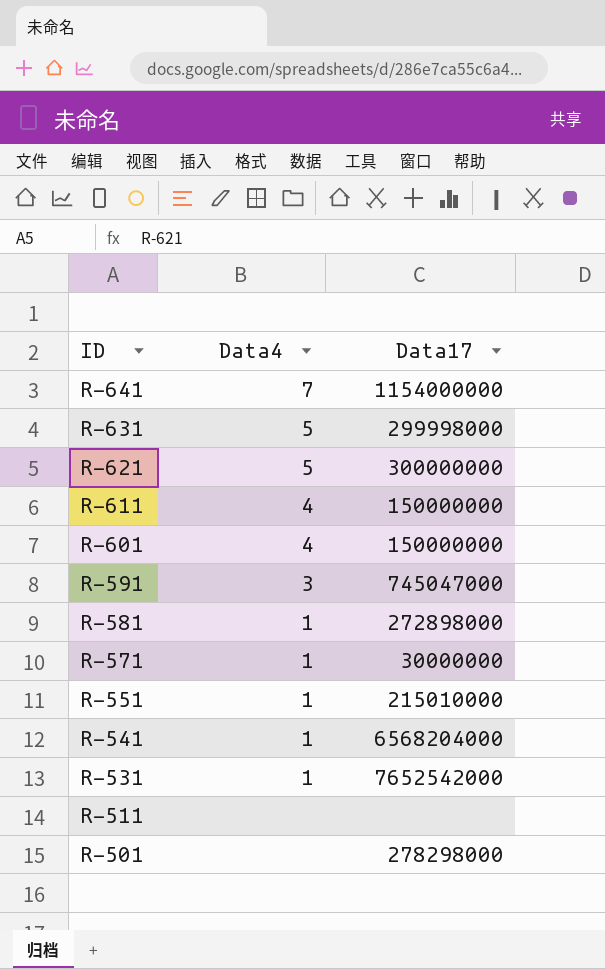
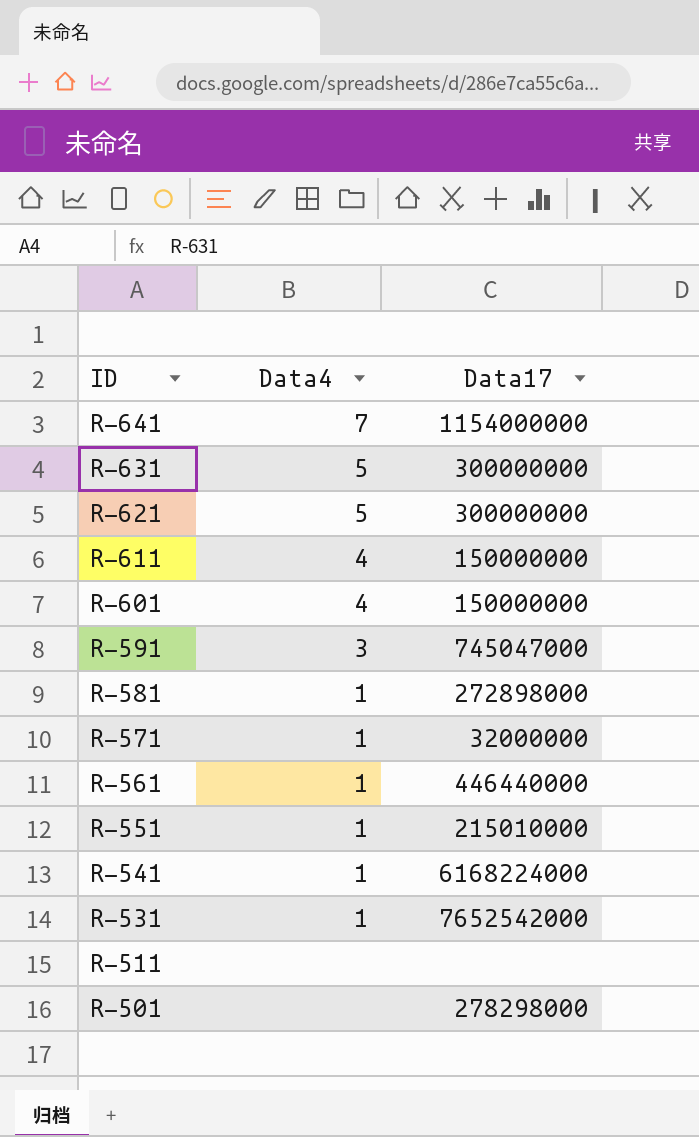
R-631 | Data17: 299998000 -> 300000000
R-571 | Data17: 30000000 -> 32000000
row R-561: none -> 1 | 446440000
R-541 | Data17: 6568204000 -> 6168224000

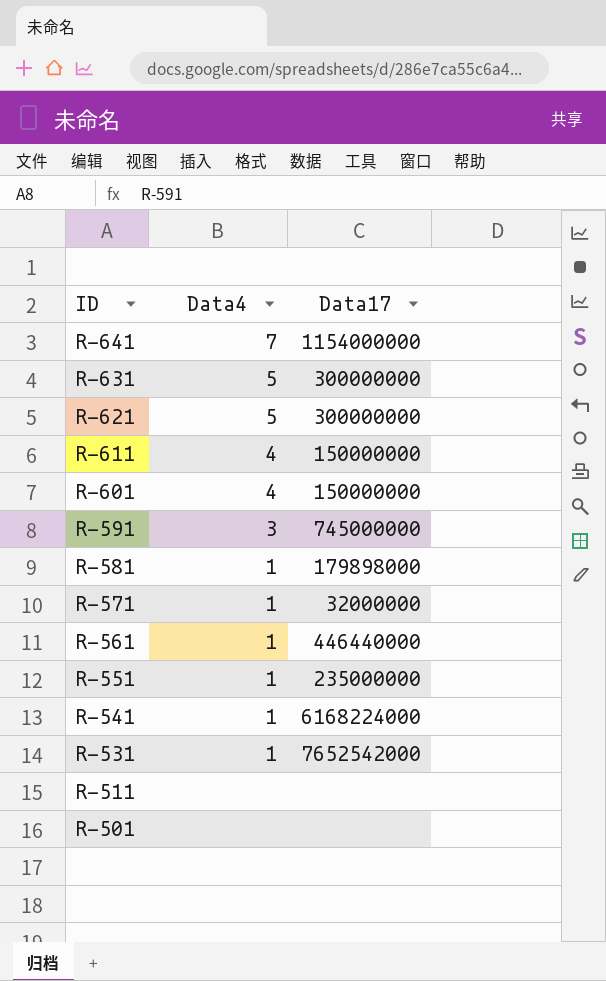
R-591 | Data17: 745047000 -> 745000000
R-581 | Data17: 272898000 -> 179898000
R-551 | Data17: 215010000 -> 235000000
R-501 | Data17: 278298000 -> none

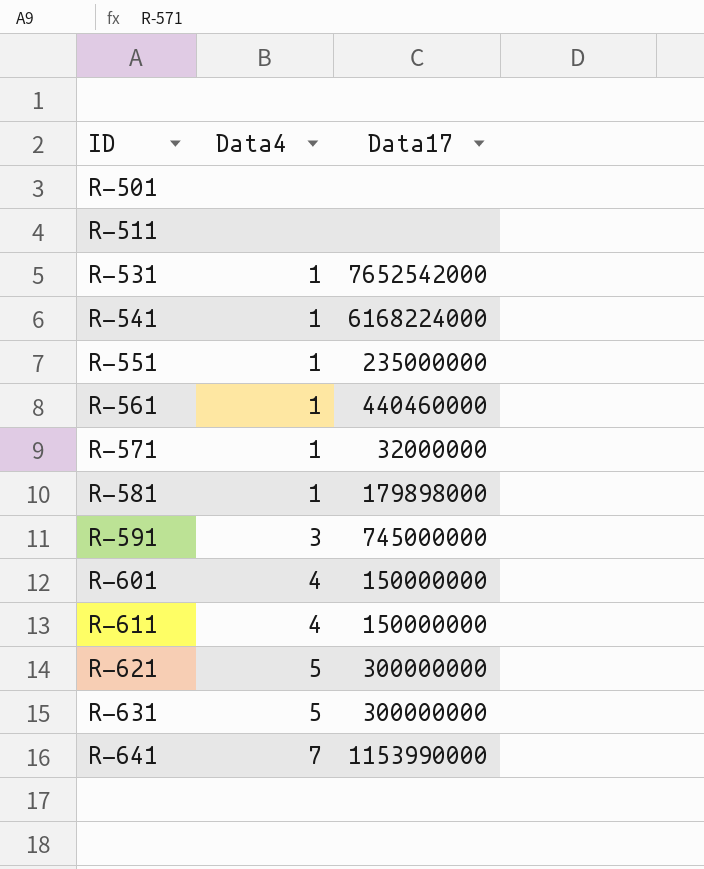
row order: ID descending -> ID ascending
R-561 | Data17: 446440000 -> 440460000
R-641 | Data17: 1154000000 -> 1153990000

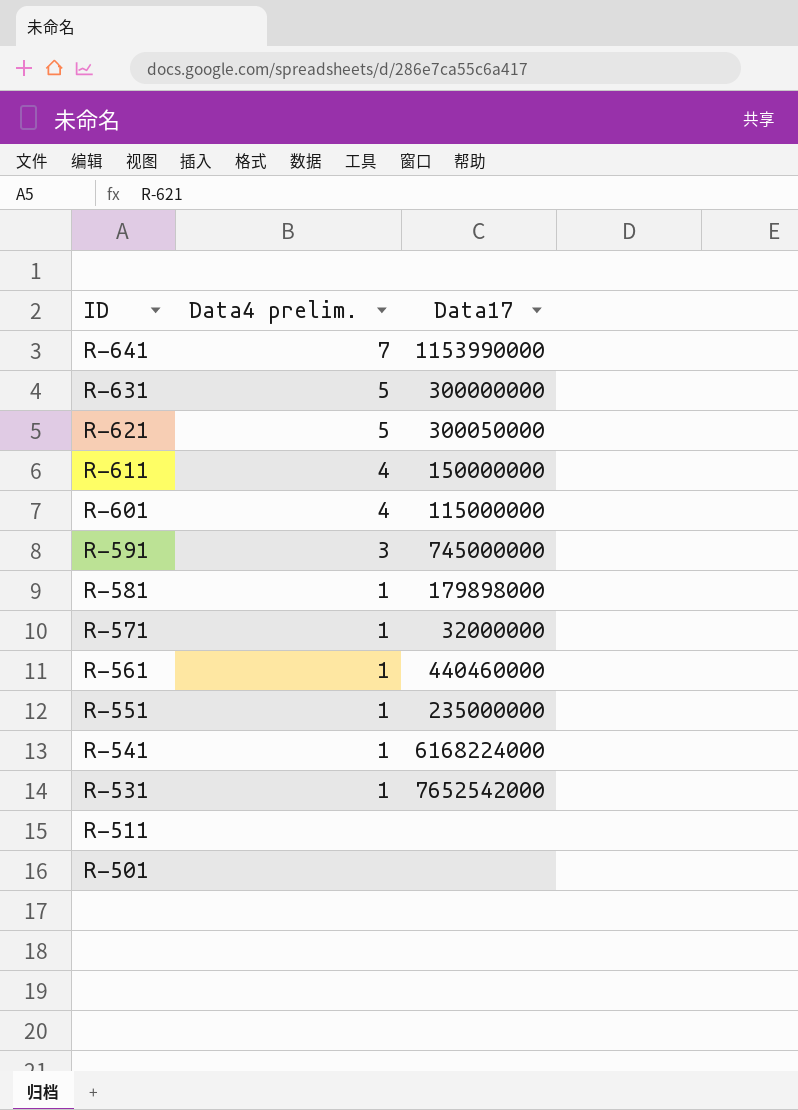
row order: ID ascending -> ID descending
column name: Data4 -> Data4 prelim.
R-621 | Data17: 300000000 -> 300050000
R-601 | Data17: 150000000 -> 115000000

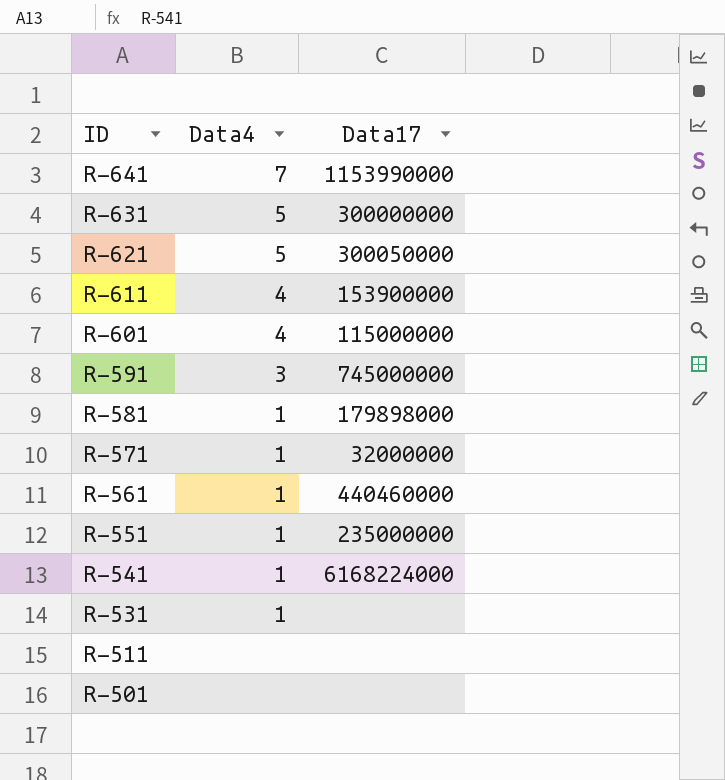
column name: Data4 prelim. -> Data4
R-611 | Data17: 150000000 -> 153900000
R-531 | Data17: 7652542000 -> none

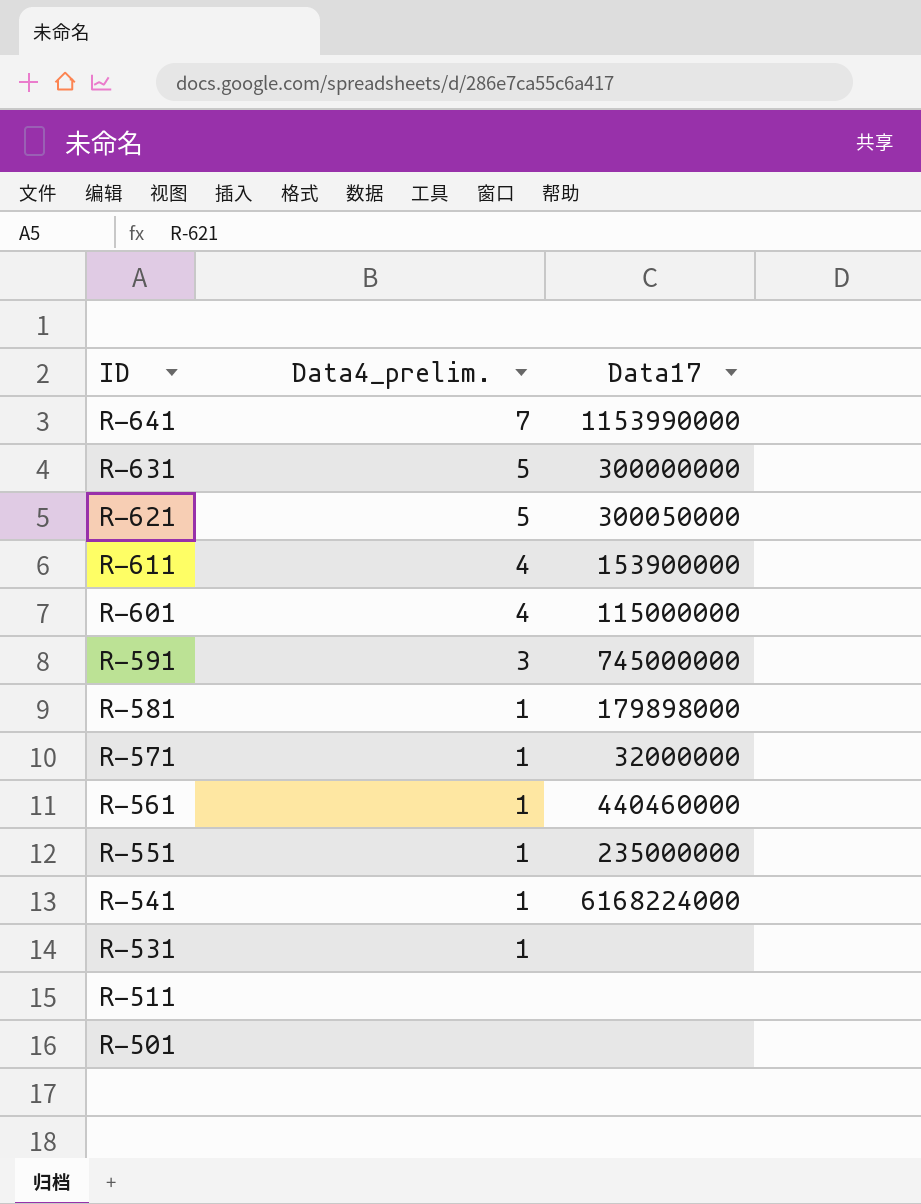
column name: Data4 -> Data4_prelim.

